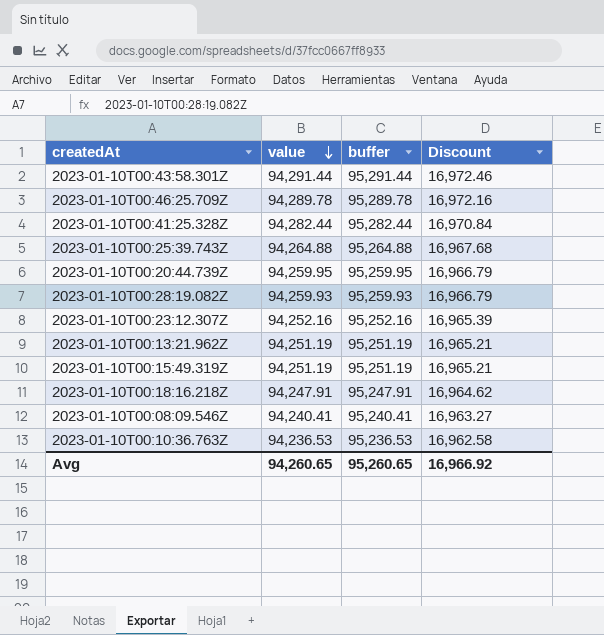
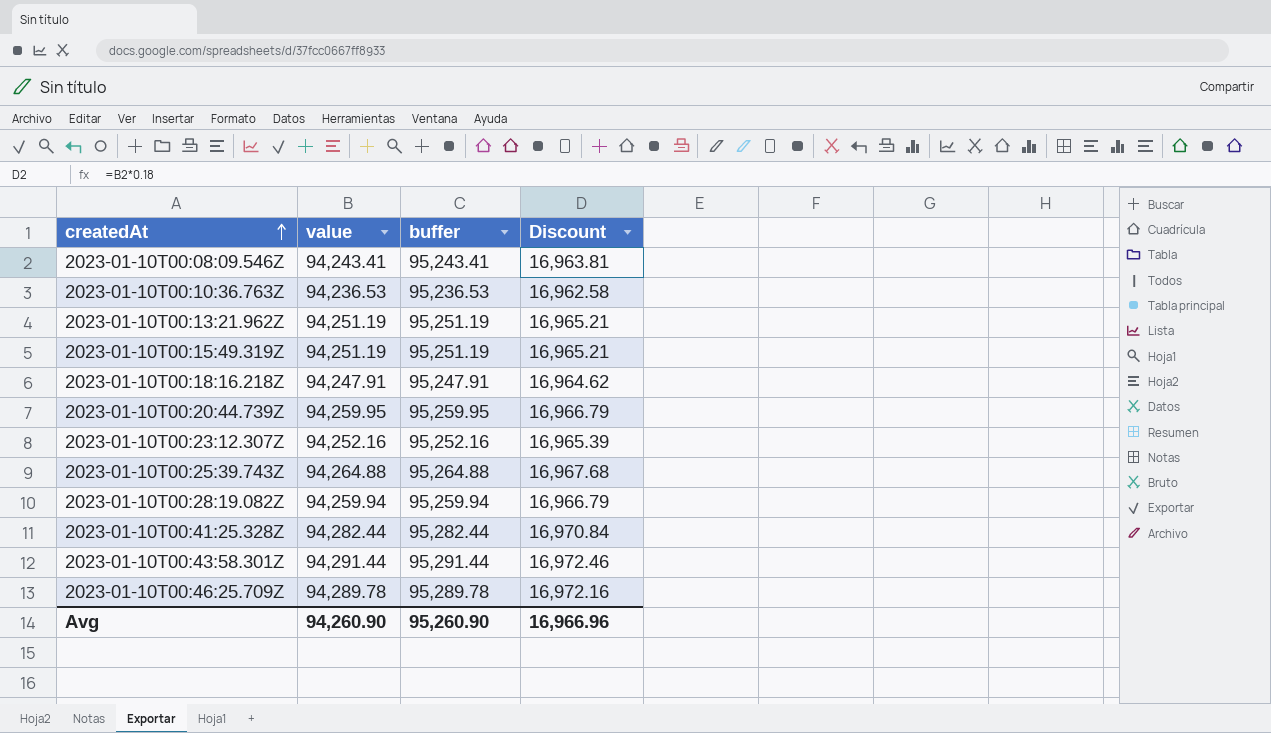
row order: value descending -> createdAt ascending
2023-01-10T00:08:09.546Z | value: 94,240.41 -> 94,243.41
2023-01-10T00:08:09.546Z | buffer: 95,240.41 -> 95,243.41
2023-01-10T00:08:09.546Z | Discount: 16,963.27 -> 16,963.81
2023-01-10T00:28:19.082Z | value: 94,259.93 -> 94,259.94
2023-01-10T00:28:19.082Z | buffer: 95,259.93 -> 95,259.94
Avg | value: 94,260.65 -> 94,260.90
Avg | buffer: 95,260.65 -> 95,260.90
Avg | Discount: 16,966.92 -> 16,966.96

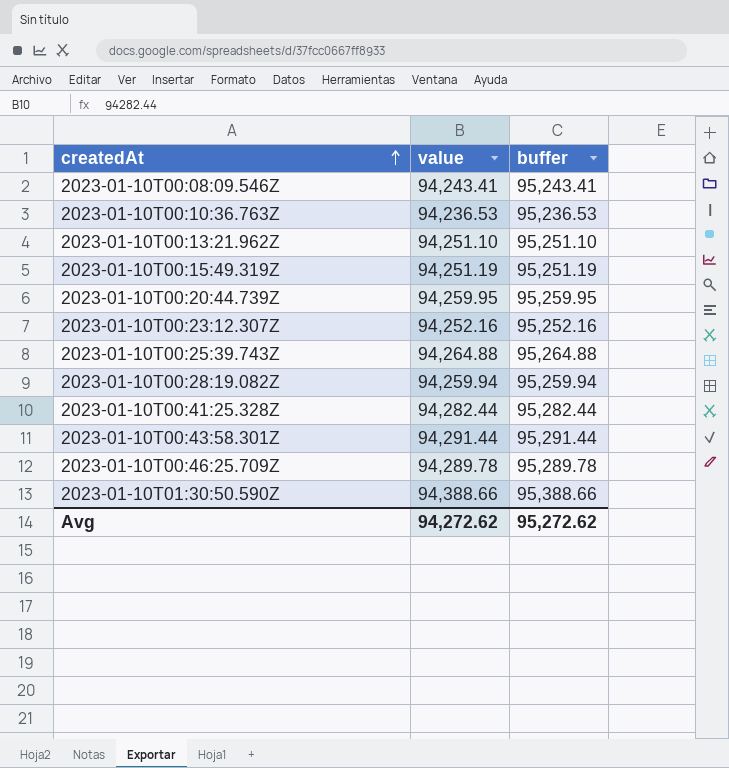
column Discount | formula: [value] * 0.18 -> none
row 2023-01-10T00:18:16.218Z: 94,247.91 | 95,247.91 | 16,964.62 -> none
2023-01-10T00:13:21.962Z | value: 94,251.19 -> 94,251.10
2023-01-10T00:13:21.962Z | buffer: 95,251.19 -> 95,251.10
row 2023-01-10T01:30:50.590Z: none -> 94,388.66 | 95,388.66
Avg | value: 94,260.90 -> 94,272.62
Avg | buffer: 95,260.90 -> 95,272.62

